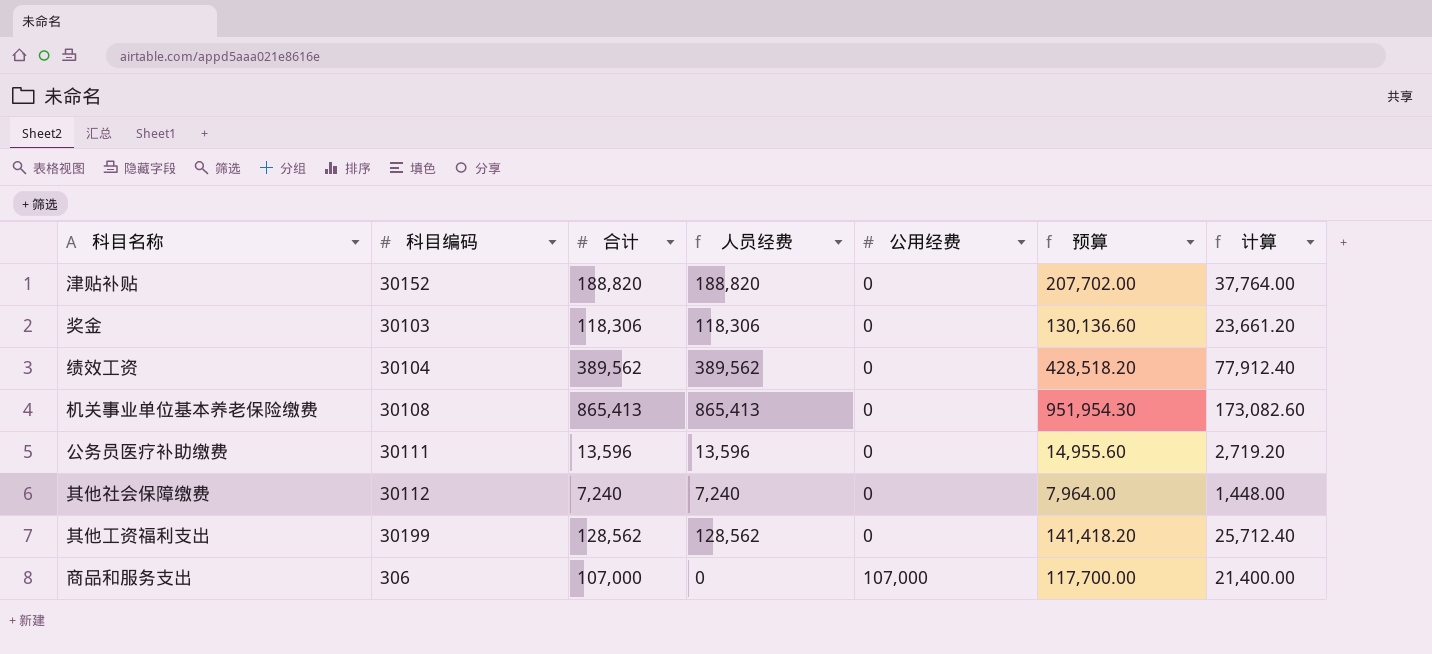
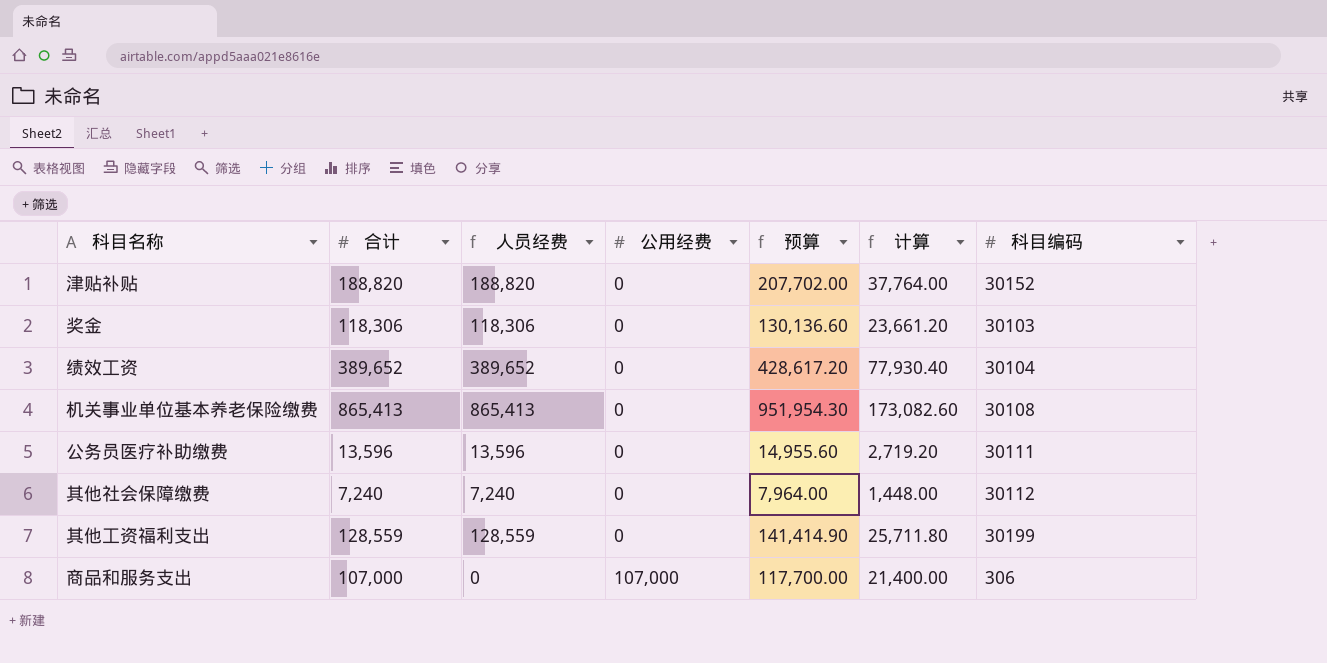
column 科目编码 | position: 2 -> 7
绩效工资 | 合计: 389,562 -> 389,652
绩效工资 | 人员经费: 389,562 -> 389,652
绩效工资 | 预算: 428,518.20 -> 428,617.20
绩效工资 | 计算: 77,912.40 -> 77,930.40
其他工资福利支出 | 合计: 128,562 -> 128,559
其他工资福利支出 | 人员经费: 128,562 -> 128,559
其他工资福利支出 | 预算: 141,418.20 -> 141,414.90
其他工资福利支出 | 计算: 25,712.40 -> 25,711.80

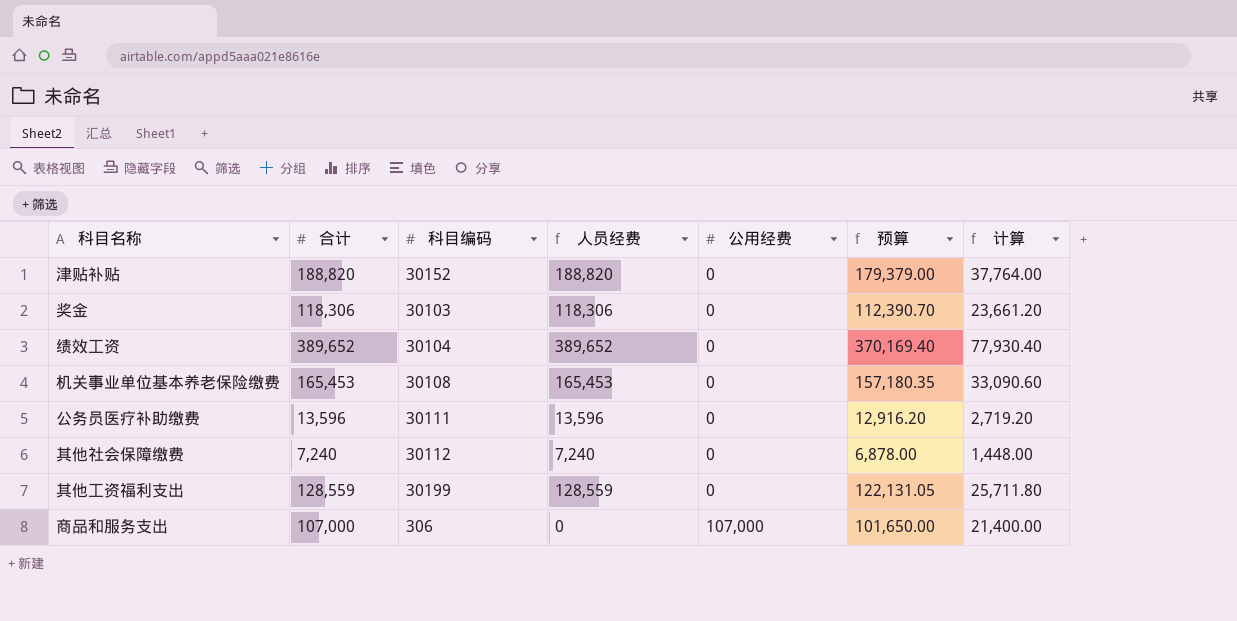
column 科目编码 | position: 7 -> 3
column 预算 | formula: [合计] * 1.1 -> [合计] * 0.95
机关事业单位基本养老保险缴费 | 合计: 865,413 -> 165,453
机关事业单位基本养老保险缴费 | 人员经费: 865,413 -> 165,453
机关事业单位基本养老保险缴费 | 计算: 173,082.60 -> 33,090.60

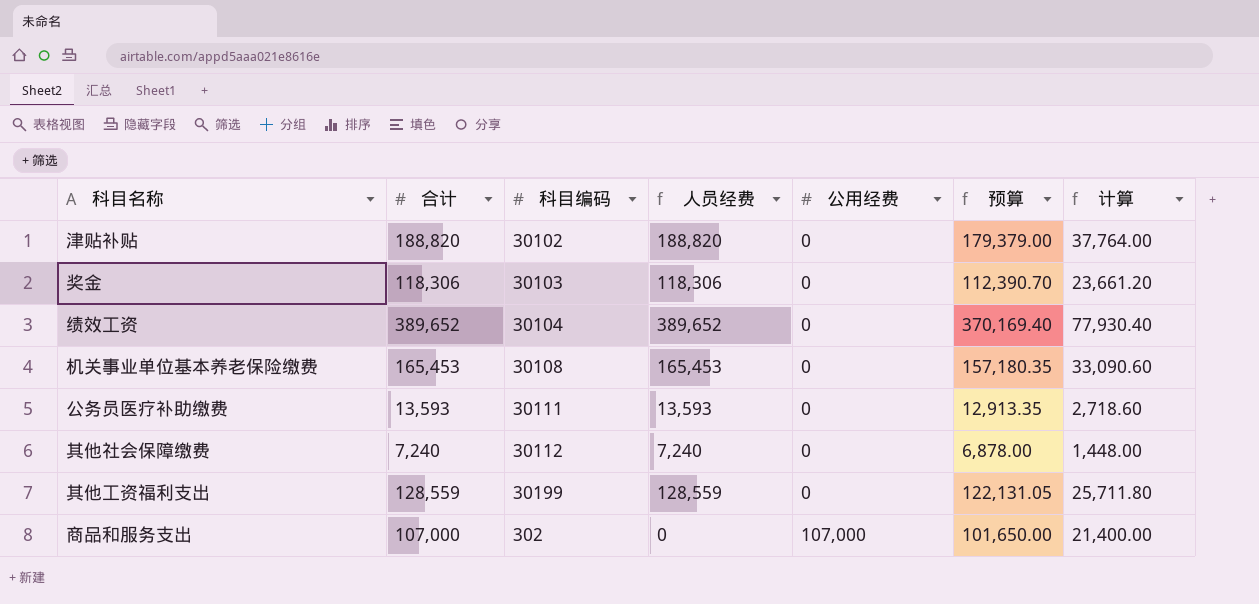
津贴补贴 | 科目编码: 30152 -> 30102
公务员医疗补助缴费 | 合计: 13,596 -> 13,593
公务员医疗补助缴费 | 人员经费: 13,596 -> 13,593
公务员医疗补助缴费 | 预算: 12,916.20 -> 12,913.35
公务员医疗补助缴费 | 计算: 2,719.20 -> 2,718.60
商品和服务支出 | 科目编码: 306 -> 302

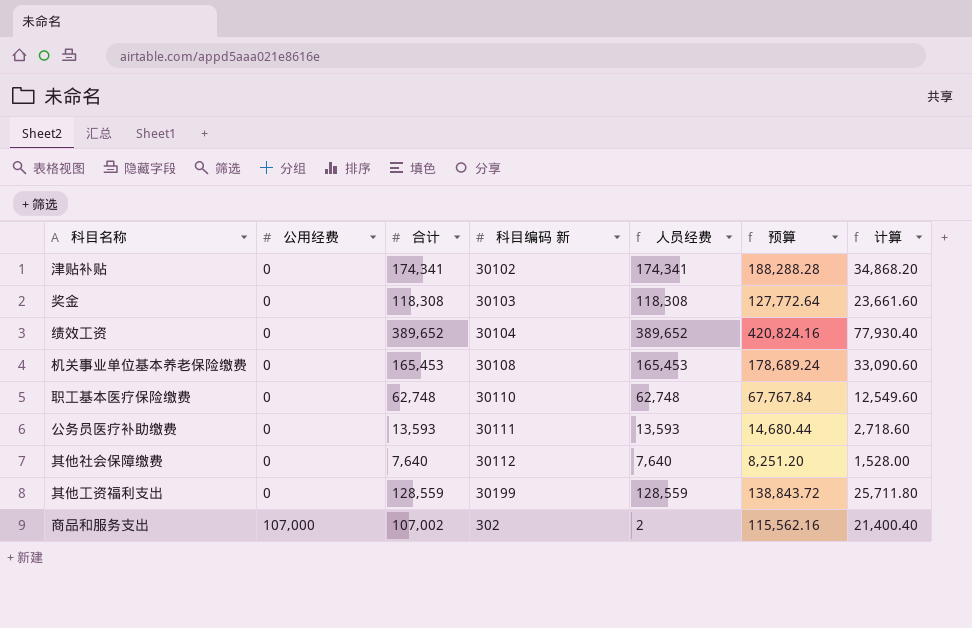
column 公用经费 | position: 5 -> 2
column name: 科目编码 -> 科目编码 新
column 预算 | formula: [合计] * 0.95 -> [合计] * 1.08
津贴补贴 | 合计: 188,820 -> 174,341
津贴补贴 | 人员经费: 188,820 -> 174,341
津贴补贴 | 计算: 37,764.00 -> 34,868.20
奖金 | 合计: 118,306 -> 118,308
奖金 | 人员经费: 118,306 -> 118,308
奖金 | 计算: 23,661.20 -> 23,661.60
row 职工基本医疗保险缴费: none -> 0 | 62,748 | 30110 | 62,748 | 67,767.84 | 12,549.60
其他社会保障缴费 | 合计: 7,240 -> 7,640
其他社会保障缴费 | 人员经费: 7,240 -> 7,640
其他社会保障缴费 | 计算: 1,448.00 -> 1,528.00
商品和服务支出 | 合计: 107,000 -> 107,002
商品和服务支出 | 人员经费: 0 -> 2
商品和服务支出 | 计算: 21,400.00 -> 21,400.40

